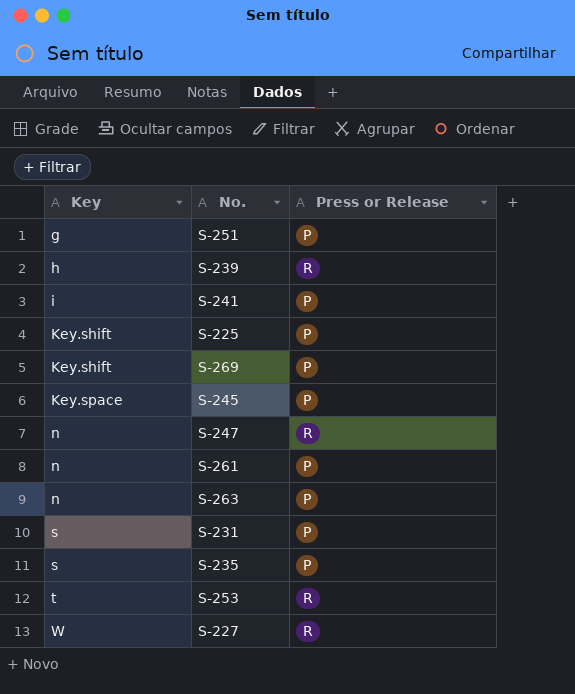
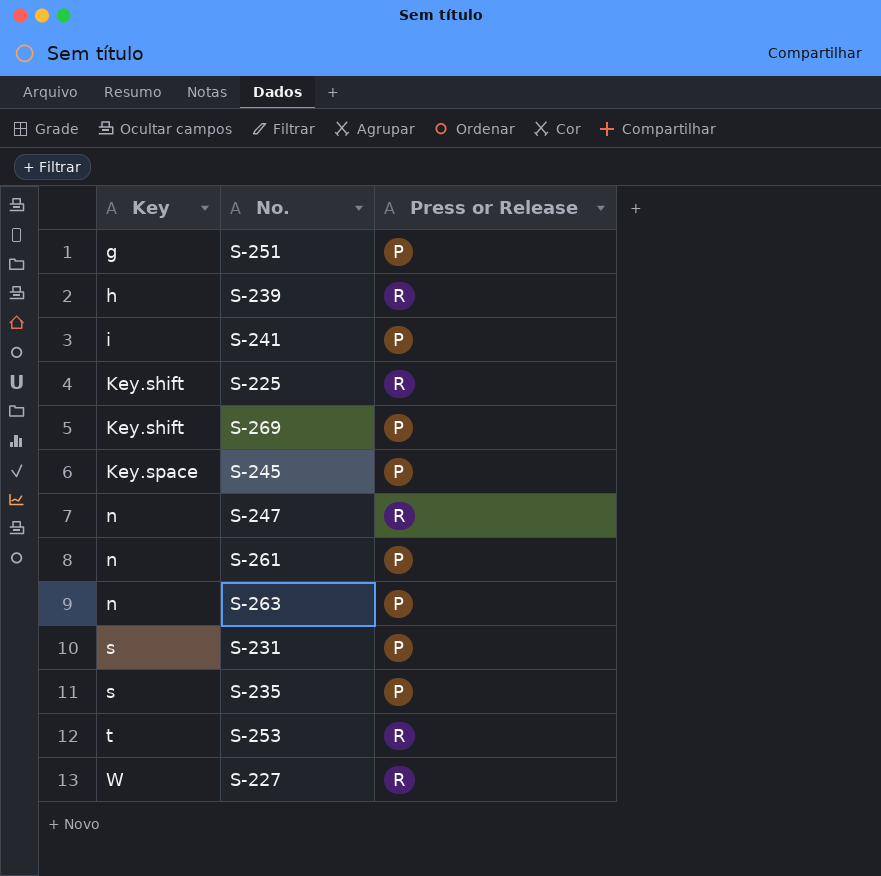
S-225 | Press or Release: P -> R

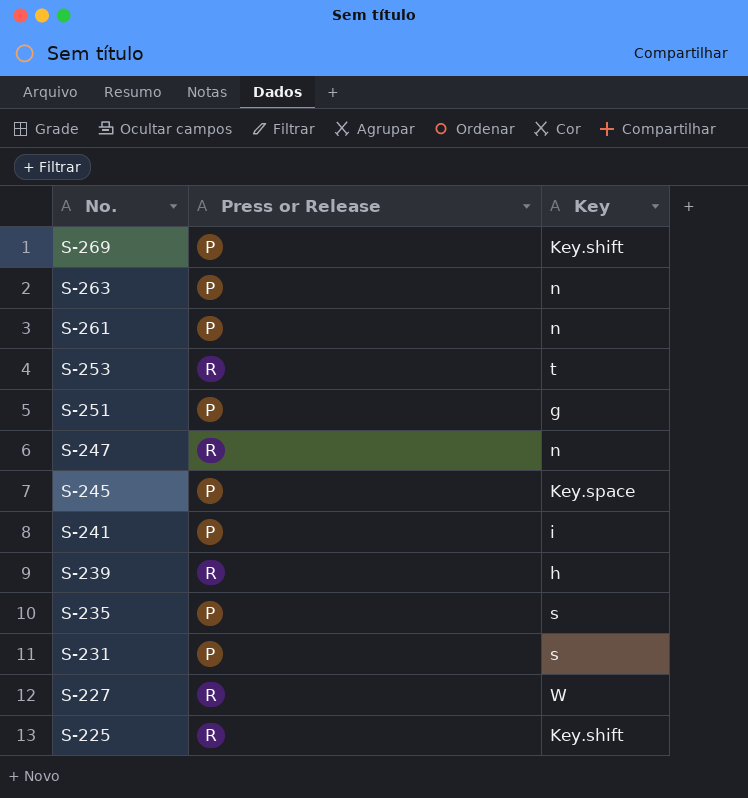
row order: Key ascending -> No. descending
column Key | position: 1 -> 3

